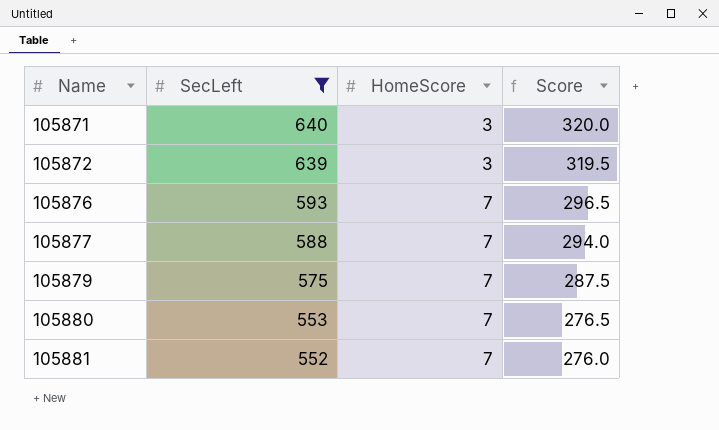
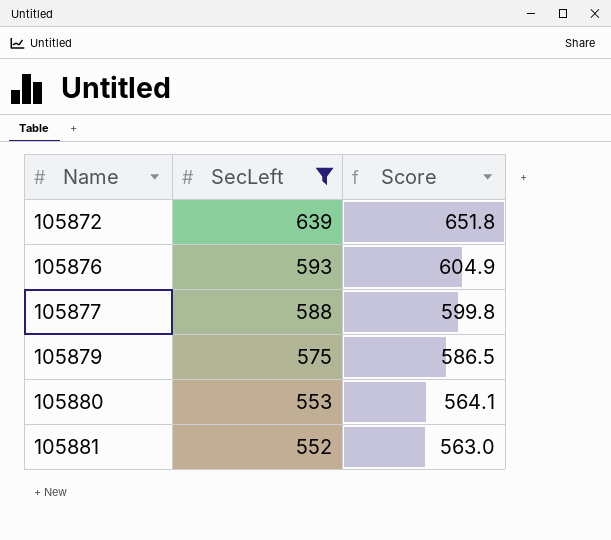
column HomeScore | position: 3 -> none
column Score | formula: [SecLeft] * 0.5 -> [SecLeft] * 1.02
row 105871: 640 | 3 | 320.0 -> none

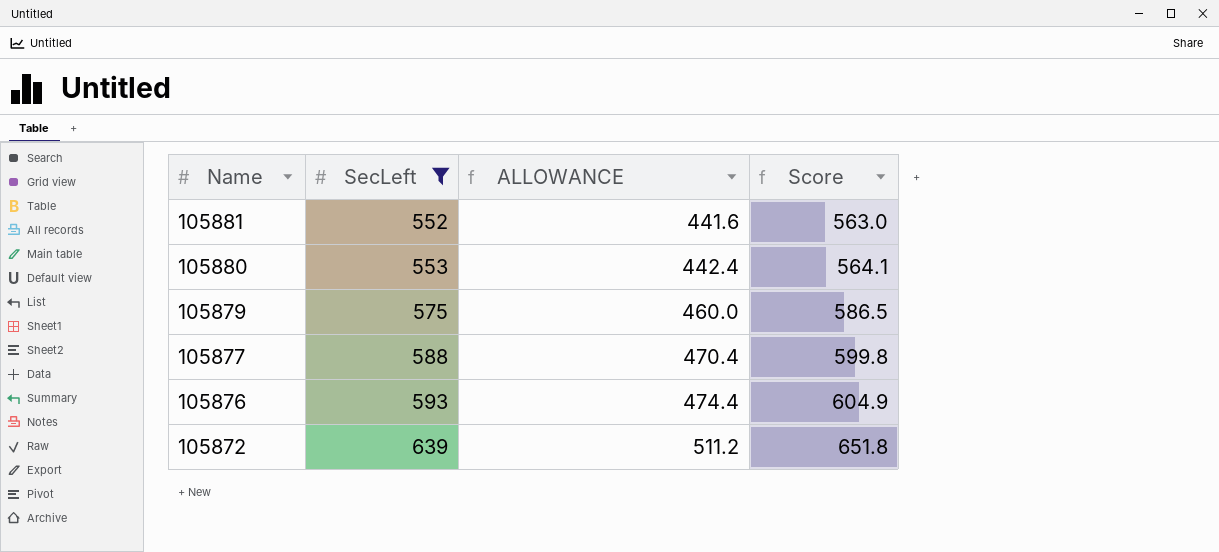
row order: Name ascending -> Name descending
column ALLOWANCE | formula: none -> [SecLeft] * 0.8

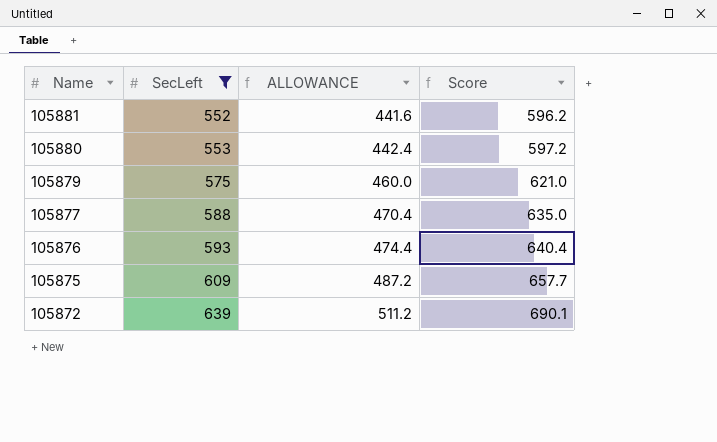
column Score | formula: [SecLeft] * 1.02 -> [SecLeft] * 1.08
row 105875: none -> 609 | 487.2 | 657.7

